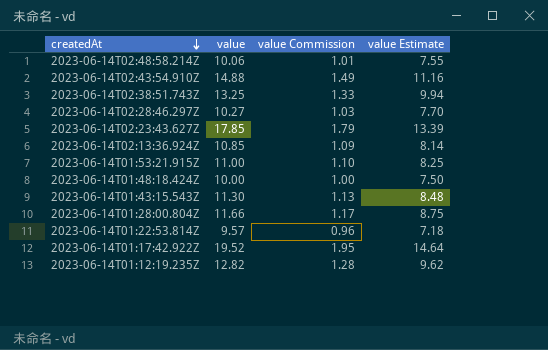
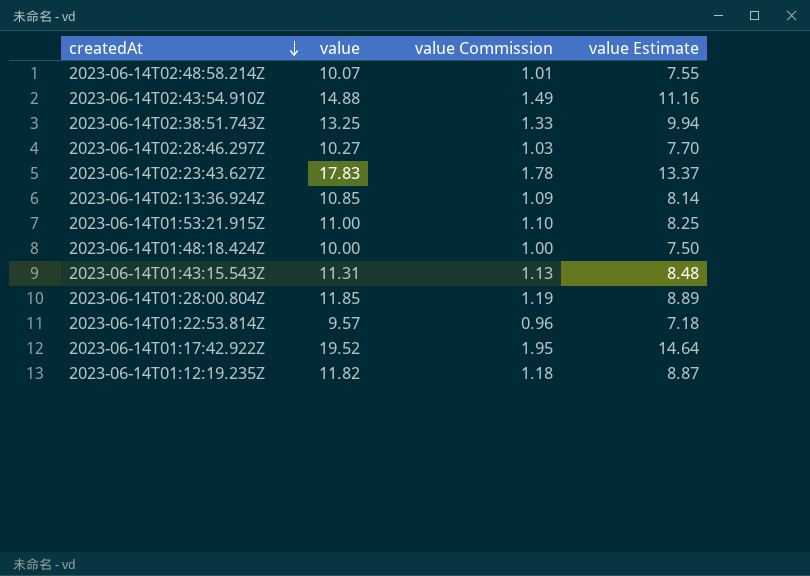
2023-06-14T02:48:58.214Z | value: 10.06 -> 10.07
2023-06-14T02:23:43.627Z | value: 17.85 -> 17.83
2023-06-14T02:23:43.627Z | value Commission: 1.79 -> 1.78
2023-06-14T02:23:43.627Z | value Estimate: 13.39 -> 13.37
2023-06-14T01:43:15.543Z | value: 11.30 -> 11.31
2023-06-14T01:28:00.804Z | value: 11.66 -> 11.85
2023-06-14T01:28:00.804Z | value Commission: 1.17 -> 1.19
2023-06-14T01:28:00.804Z | value Estimate: 8.75 -> 8.89
2023-06-14T01:12:19.235Z | value: 12.82 -> 11.82
2023-06-14T01:12:19.235Z | value Commission: 1.28 -> 1.18
2023-06-14T01:12:19.235Z | value Estimate: 9.62 -> 8.87

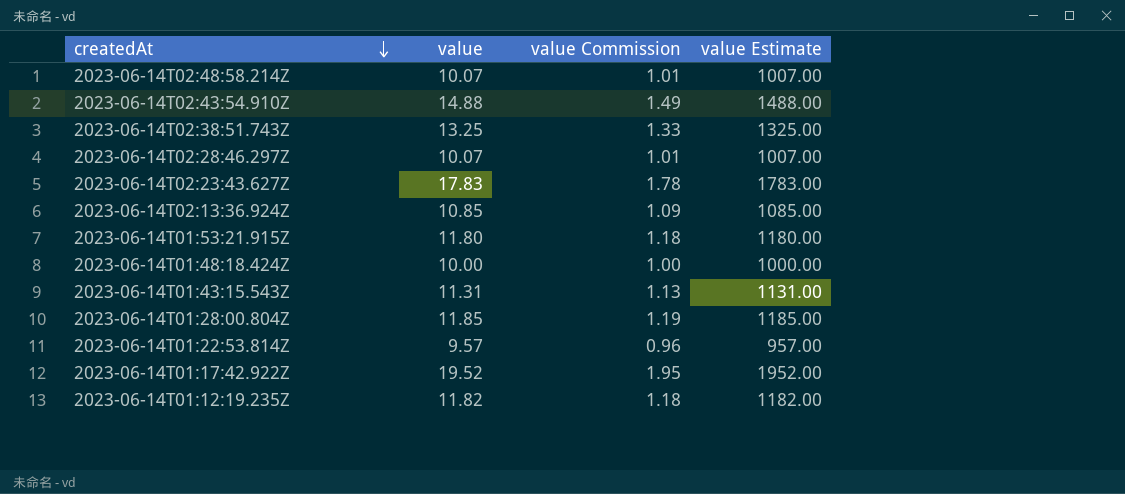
column value Estimate | formula: [value] * 0.75 -> [value] * 100
2023-06-14T02:28:46.297Z | value: 10.27 -> 10.07
2023-06-14T02:28:46.297Z | value Commission: 1.03 -> 1.01
2023-06-14T01:53:21.915Z | value: 11.00 -> 11.80
2023-06-14T01:53:21.915Z | value Commission: 1.10 -> 1.18

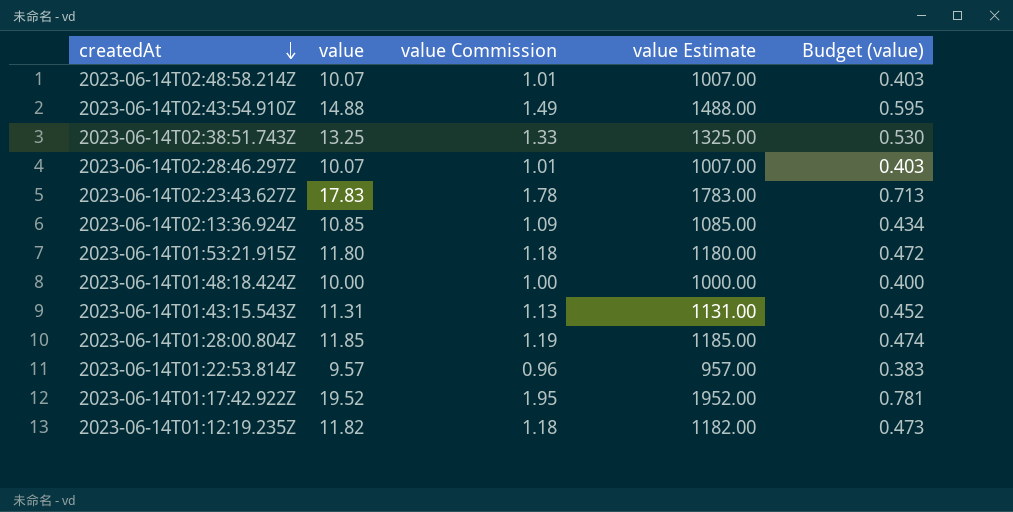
column Budget (value) | formula: none -> [value] * 0.04

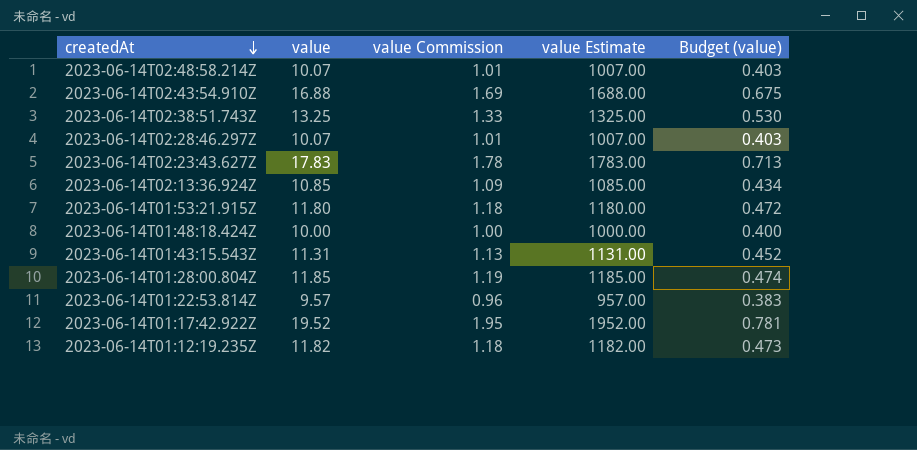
2023-06-14T02:43:54.910Z | value: 14.88 -> 16.88
2023-06-14T02:43:54.910Z | value Commission: 1.49 -> 1.69
2023-06-14T02:43:54.910Z | value Estimate: 1488.00 -> 1688.00
2023-06-14T02:43:54.910Z | Budget (value): 0.595 -> 0.675

